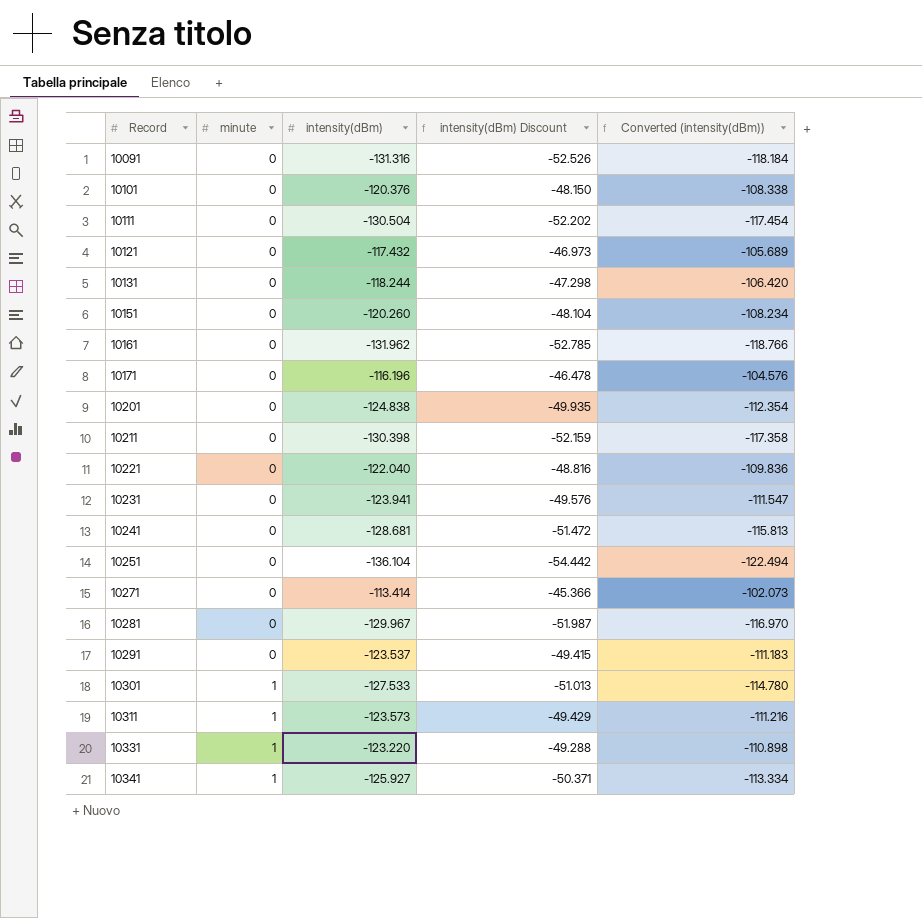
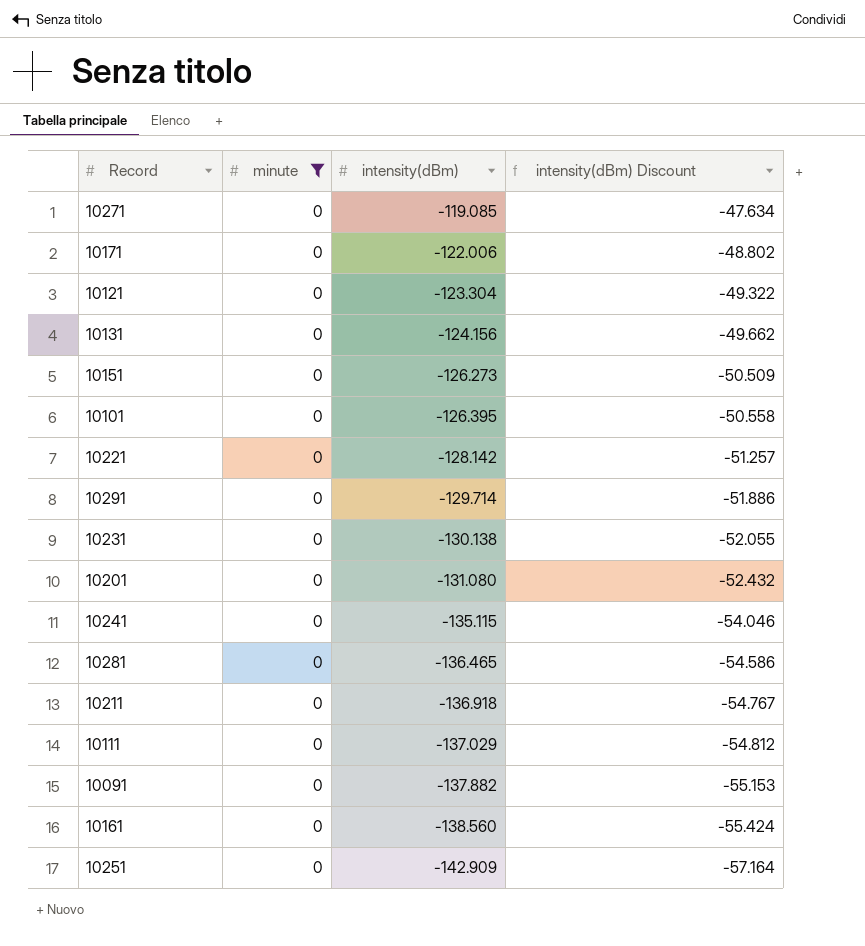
filter: none -> minute = 0
row order: Record ascending -> intensity(dBm) descending
column Converted (intensity(dBm)) | formula: [intensity(dBm)] * 0.9 -> none
10271 | intensity(dBm): -113.414 -> -119.085
10271 | intensity(dBm) Discount: -45.366 -> -47.634
10171 | intensity(dBm): -116.196 -> -122.006
10171 | intensity(dBm) Discount: -46.478 -> -48.802
10121 | intensity(dBm): -117.432 -> -123.304
10121 | intensity(dBm) Discount: -46.973 -> -49.322
10131 | intensity(dBm): -118.244 -> -124.156
10131 | intensity(dBm) Discount: -47.298 -> -49.662
10151 | intensity(dBm): -120.260 -> -126.273
10151 | intensity(dBm) Discount: -48.104 -> -50.509
10101 | intensity(dBm): -120.376 -> -126.395
10101 | intensity(dBm) Discount: -48.150 -> -50.558
10221 | intensity(dBm): -122.040 -> -128.142
10221 | intensity(dBm) Discount: -48.816 -> -51.257
10291 | intensity(dBm): -123.537 -> -129.714
10291 | intensity(dBm) Discount: -49.415 -> -51.886
10231 | intensity(dBm): -123.941 -> -130.138
10231 | intensity(dBm) Discount: -49.576 -> -52.055
10201 | intensity(dBm): -124.838 -> -131.080
10201 | intensity(dBm) Discount: -49.935 -> -52.432
10241 | intensity(dBm): -128.681 -> -135.115
10241 | intensity(dBm) Discount: -51.472 -> -54.046
10281 | intensity(dBm): -129.967 -> -136.465
10281 | intensity(dBm) Discount: -51.987 -> -54.586
10211 | intensity(dBm): -130.398 -> -136.918
10211 | intensity(dBm) Discount: -52.159 -> -54.767
10111 | intensity(dBm): -130.504 -> -137.029
10111 | intensity(dBm) Discount: -52.202 -> -54.812
10091 | intensity(dBm): -131.316 -> -137.882
10091 | intensity(dBm) Discount: -52.526 -> -55.153
10161 | intensity(dBm): -131.962 -> -138.560
10161 | intensity(dBm) Discount: -52.785 -> -55.424
10251 | intensity(dBm): -136.104 -> -142.909
10251 | intensity(dBm) Discount: -54.442 -> -57.164

